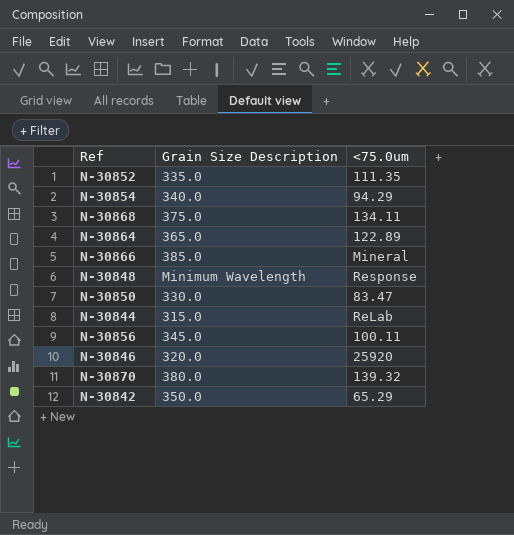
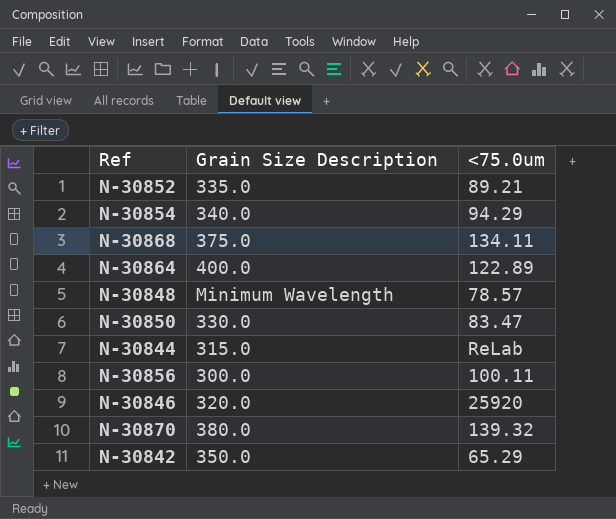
row N-30866: 385.0 | Mineral -> none
N-30852 | <75.0um: 111.35 -> 89.21
N-30864 | Grain Size Description: 365.0 -> 400.0
N-30848 | <75.0um: Response -> 78.57
N-30856 | Grain Size Description: 345.0 -> 300.0

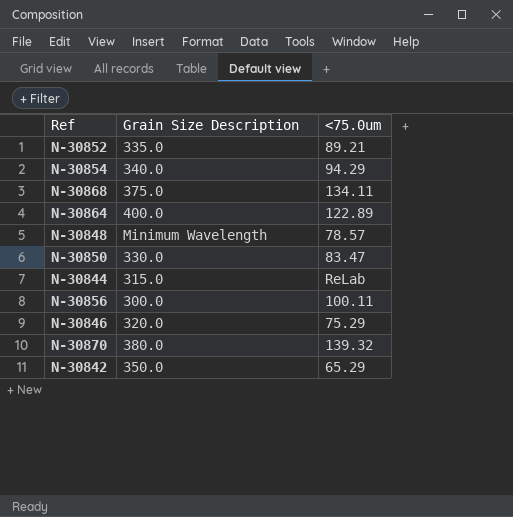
N-30846 | <75.0um: 25920 -> 75.29

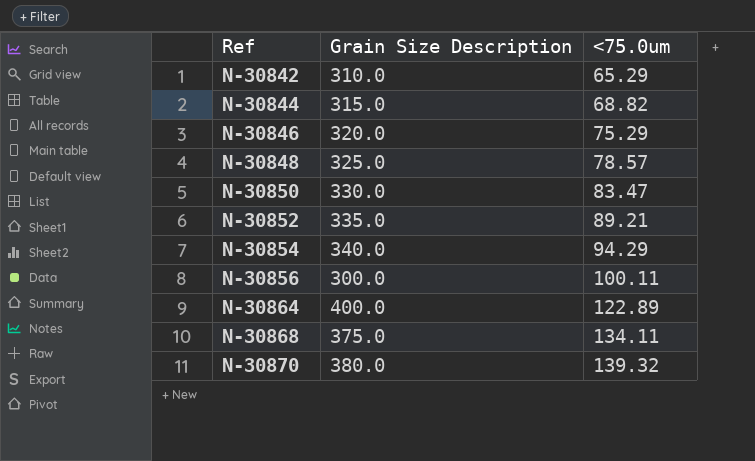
row order: none -> Ref ascending
N-30842 | Grain Size Description: 350.0 -> 310.0
N-30844 | <75.0um: ReLab -> 68.82
N-30848 | Grain Size Description: Minimum Wavelength -> 325.0

